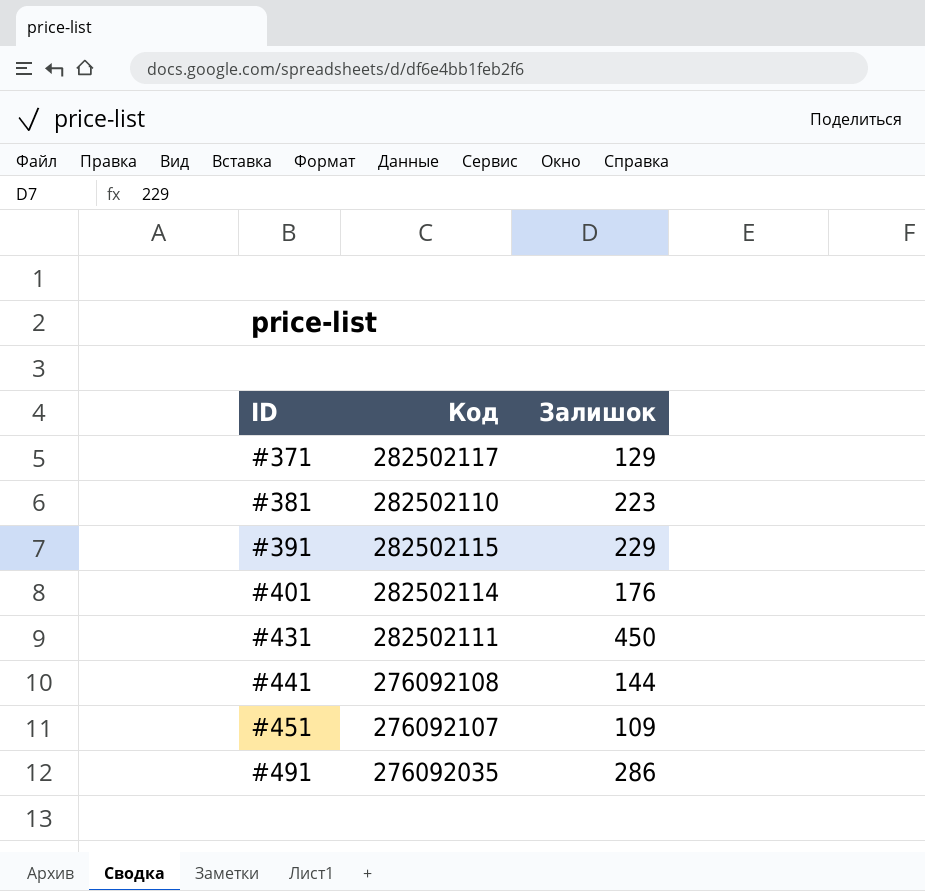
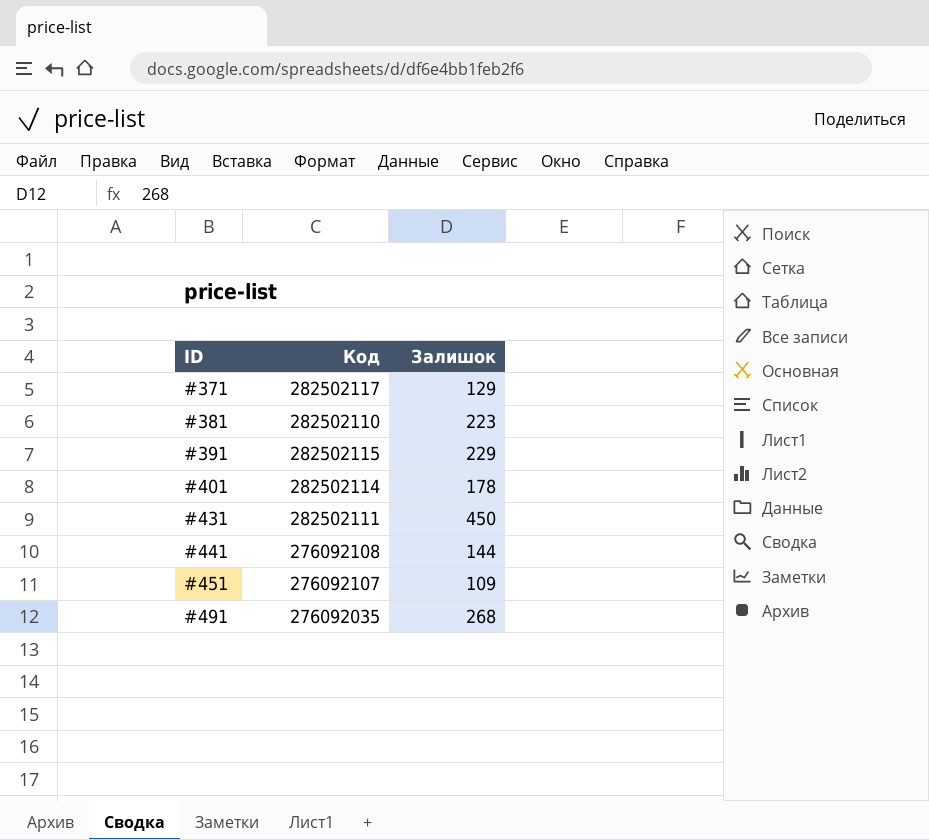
#401 | Залишок: 176 -> 178
#491 | Залишок: 286 -> 268

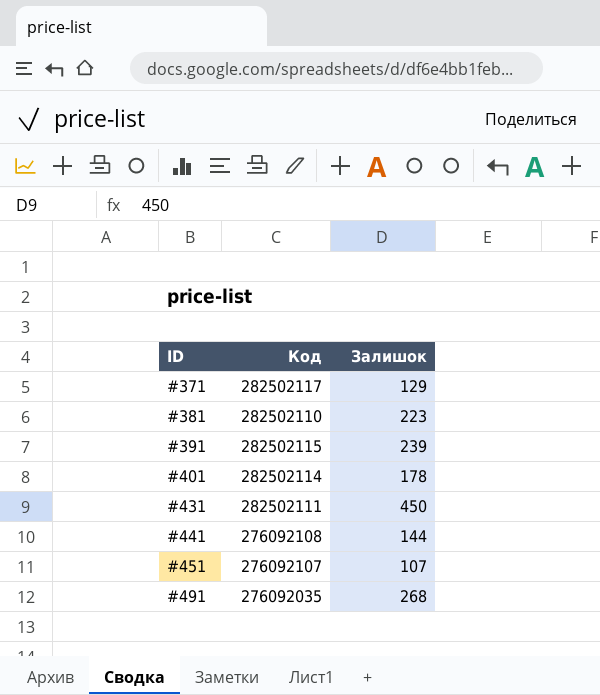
#391 | Залишок: 229 -> 239
#451 | Залишок: 109 -> 107

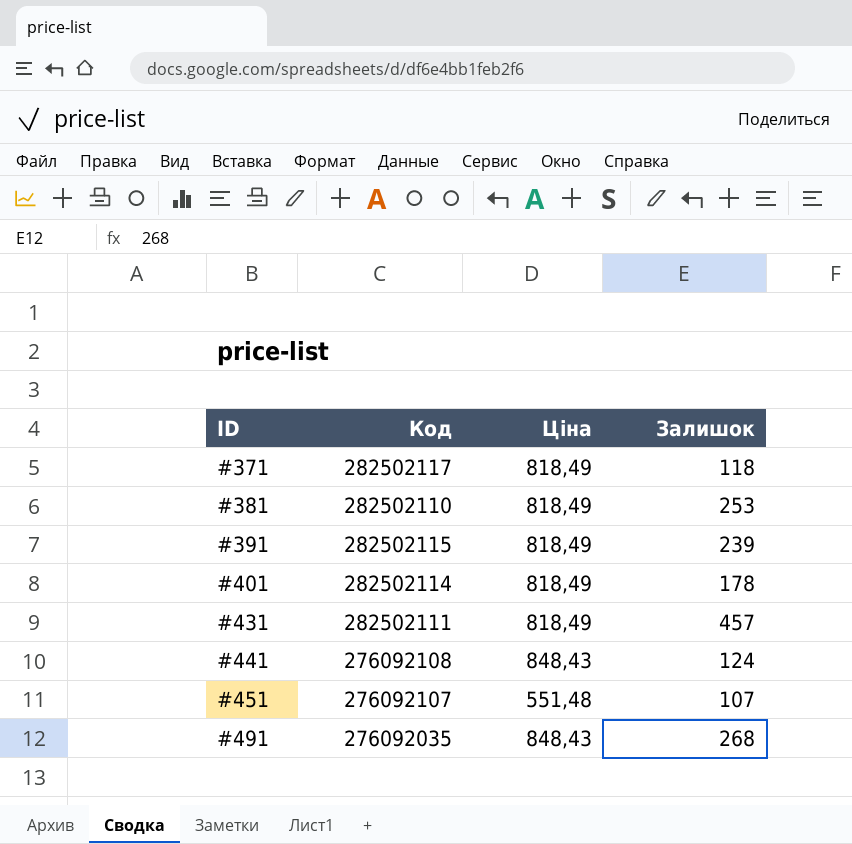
column Ціна | position: none -> 3
#371 | Залишок: 129 -> 118
#381 | Залишок: 223 -> 253
#431 | Залишок: 450 -> 457
#441 | Залишок: 144 -> 124

